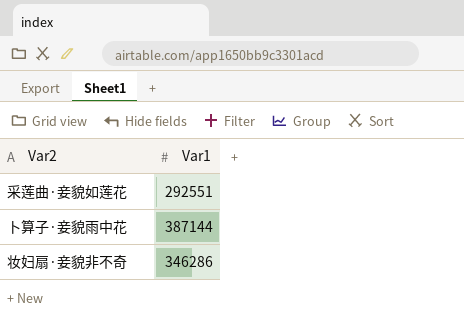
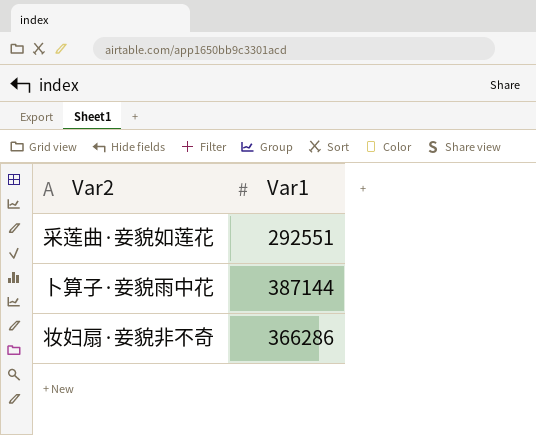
妆妇扇·妾貌非不奇 | Var1: 346286 -> 366286

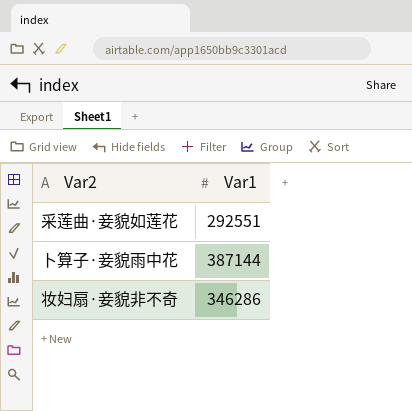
妆妇扇·妾貌非不奇 | Var1: 366286 -> 346286

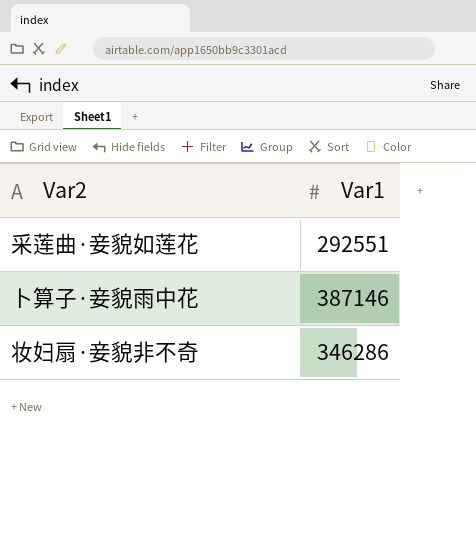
卜算子·妾貌雨中花 | Var1: 387144 -> 387146

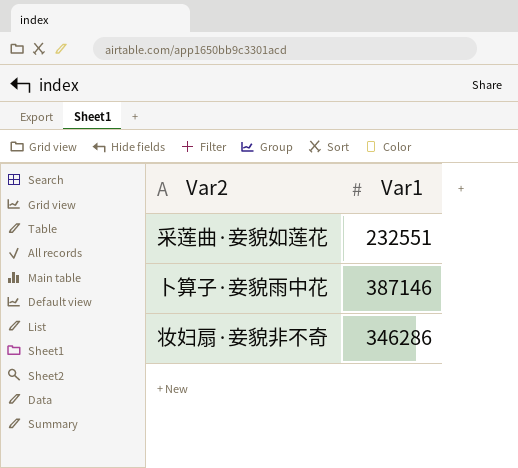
采莲曲·妾貌如莲花 | Var1: 292551 -> 232551

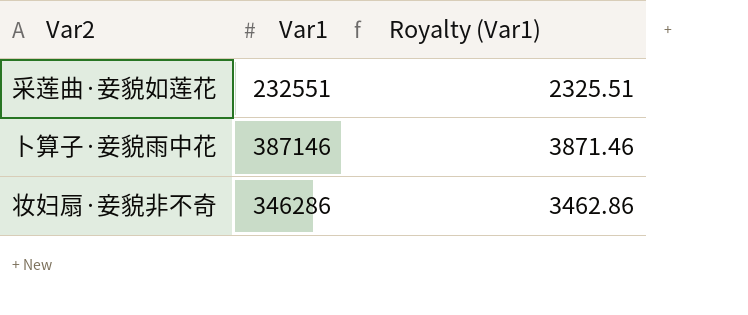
column Royalty (Var1) | formula: none -> [Var1] * 0.01

